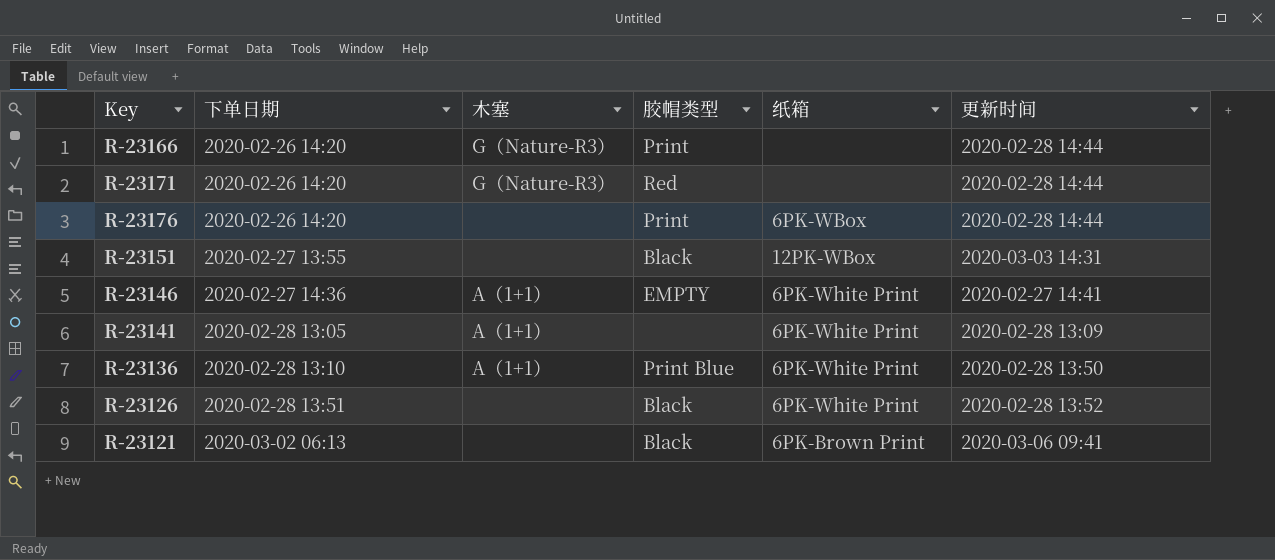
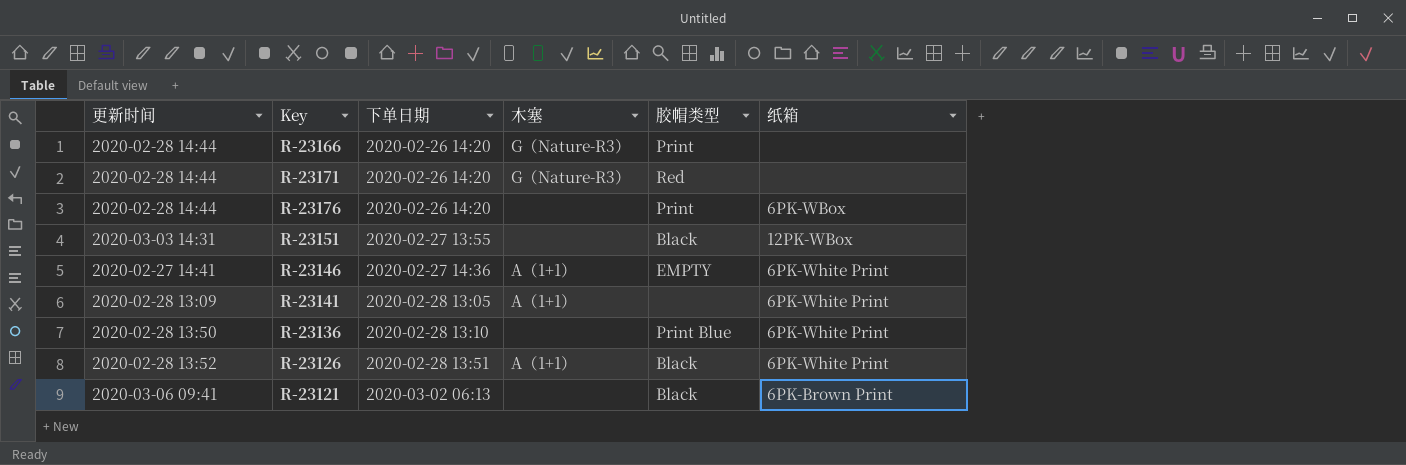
column 更新时间 | position: 6 -> 1
R-23136 | 木塞: A（1+1） -> none
R-23126 | 木塞: none -> A（1+1）

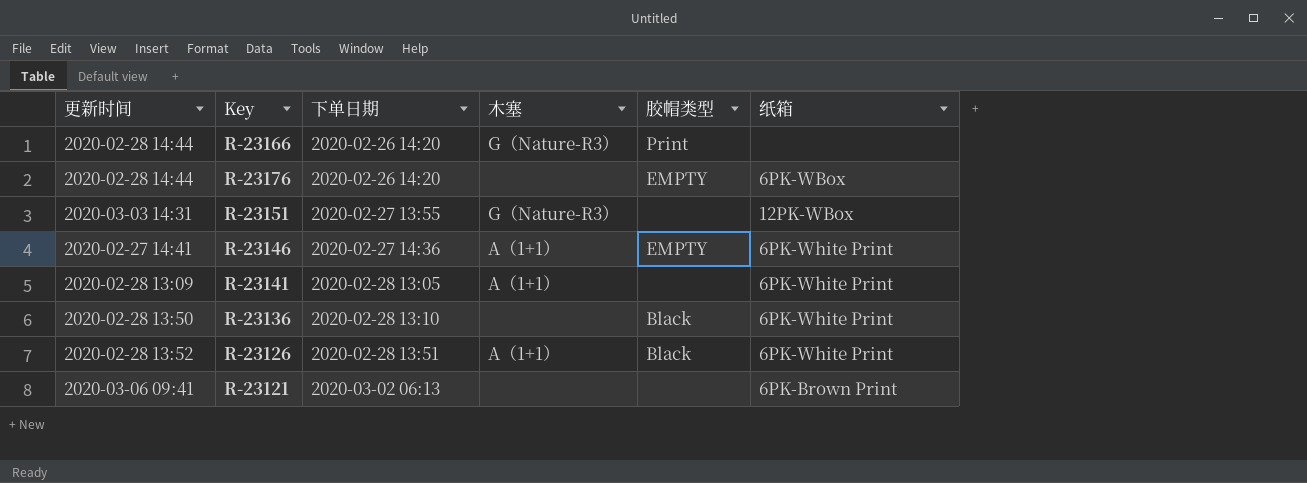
row R-23171: 2020-02-28 14:44 | 2020-02-26 14:20 | G（Nature-R3） | Red | none -> none
R-23176 | 胶帽类型: Print -> EMPTY
R-23151 | 木塞: none -> G（Nature-R3）
R-23151 | 胶帽类型: Black -> none
R-23136 | 胶帽类型: Print Blue -> Black
R-23121 | 胶帽类型: Black -> none

